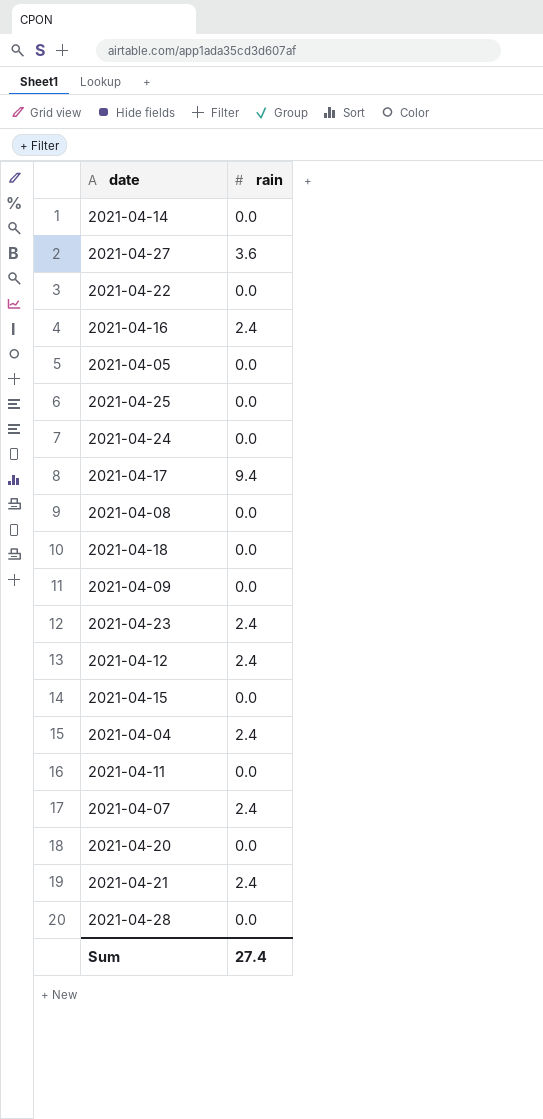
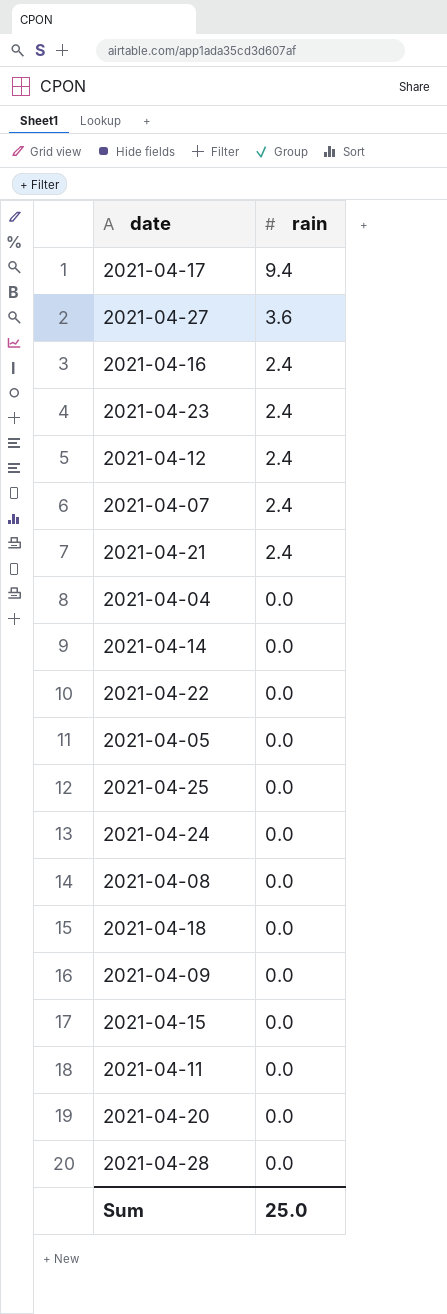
row order: none -> rain descending
2021-04-04 | rain: 2.4 -> 0.0
Sum | rain: 27.4 -> 25.0

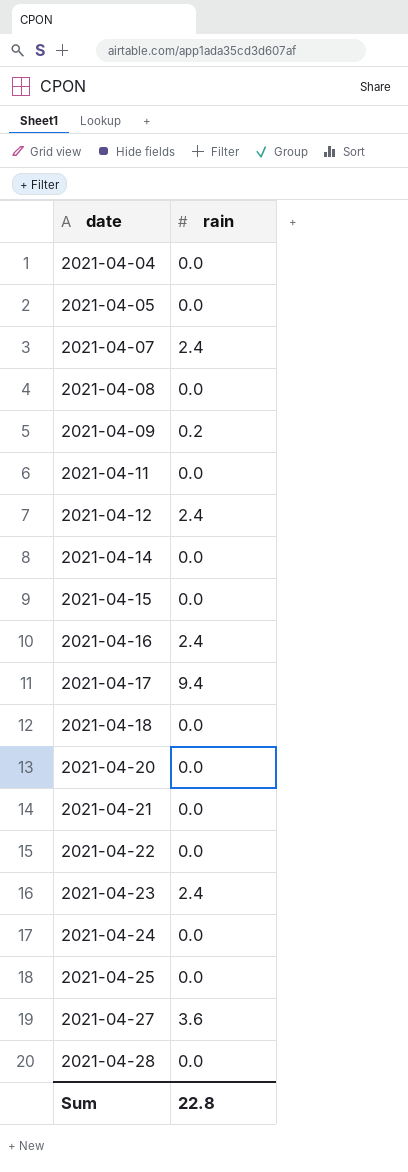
row order: rain descending -> date ascending
2021-04-09 | rain: 0.0 -> 0.2
2021-04-21 | rain: 2.4 -> 0.0
Sum | rain: 25.0 -> 22.8

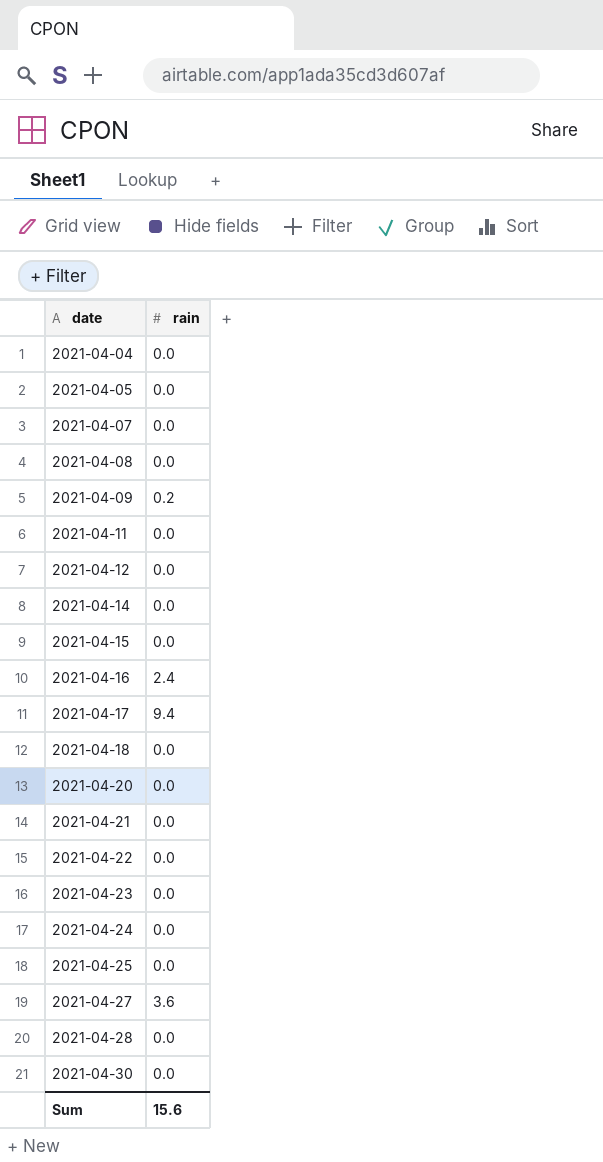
2021-04-07 | rain: 2.4 -> 0.0
2021-04-12 | rain: 2.4 -> 0.0
2021-04-23 | rain: 2.4 -> 0.0
row 2021-04-30: none -> 0.0
Sum | rain: 22.8 -> 15.6

